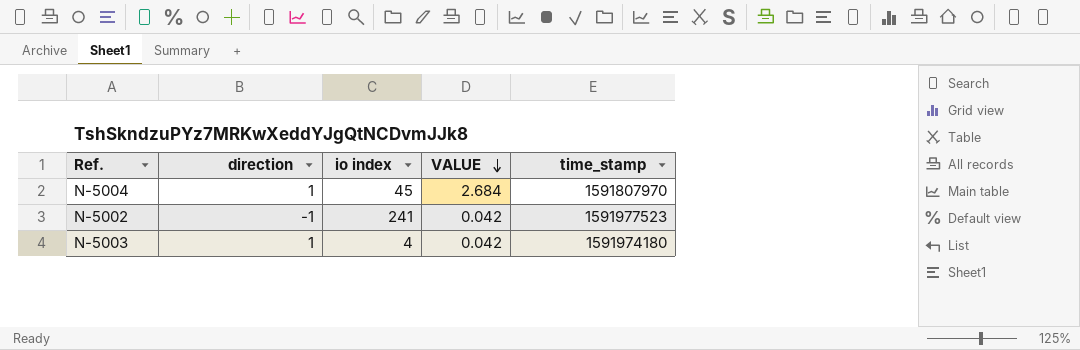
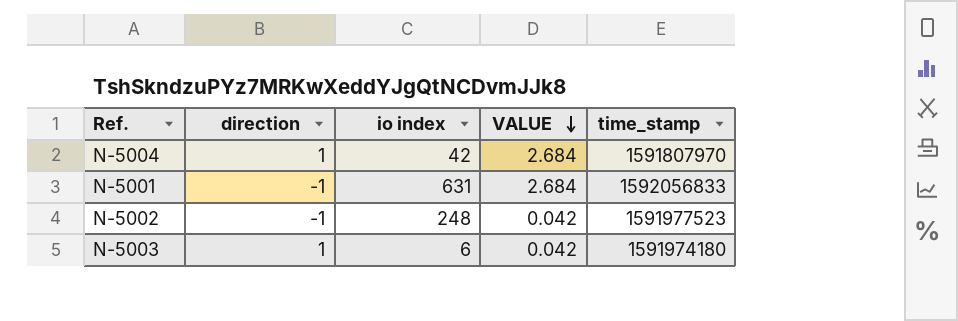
N-5004 | io index: 45 -> 42
row N-5001: none -> -1 | 631 | 2.684 | 1592056833
N-5002 | io index: 241 -> 248
N-5003 | io index: 4 -> 6

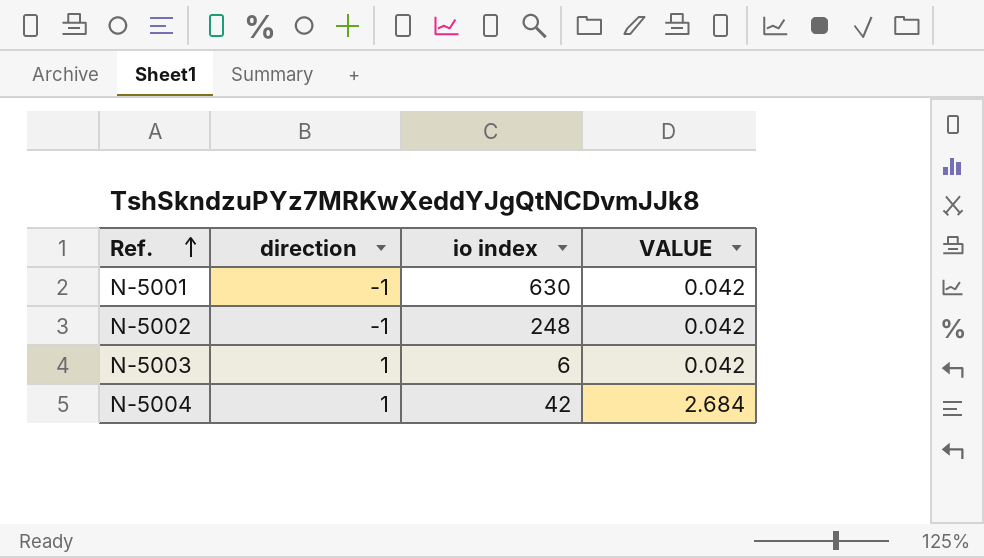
row order: VALUE descending -> Ref. ascending
column time_stamp | position: 5 -> none
N-5001 | io index: 631 -> 630
N-5001 | VALUE: 2.684 -> 0.042

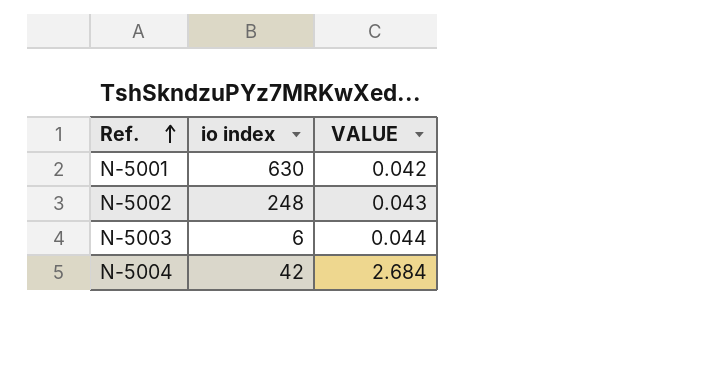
column direction | position: 2 -> none
N-5002 | VALUE: 0.042 -> 0.043
N-5003 | VALUE: 0.042 -> 0.044

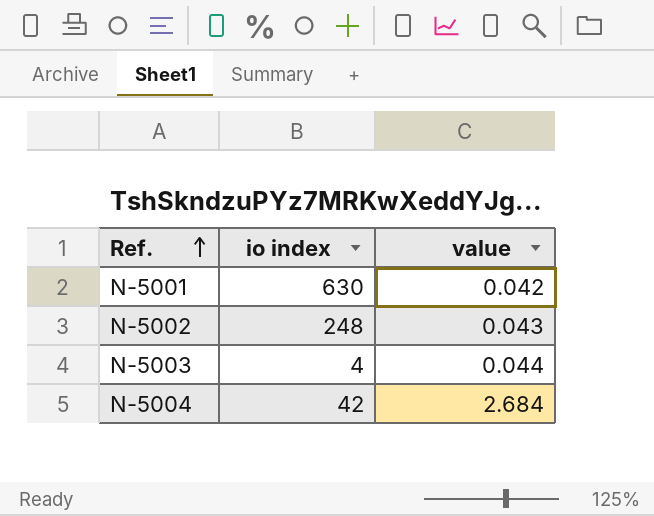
column name: VALUE -> value
N-5003 | io index: 6 -> 4

